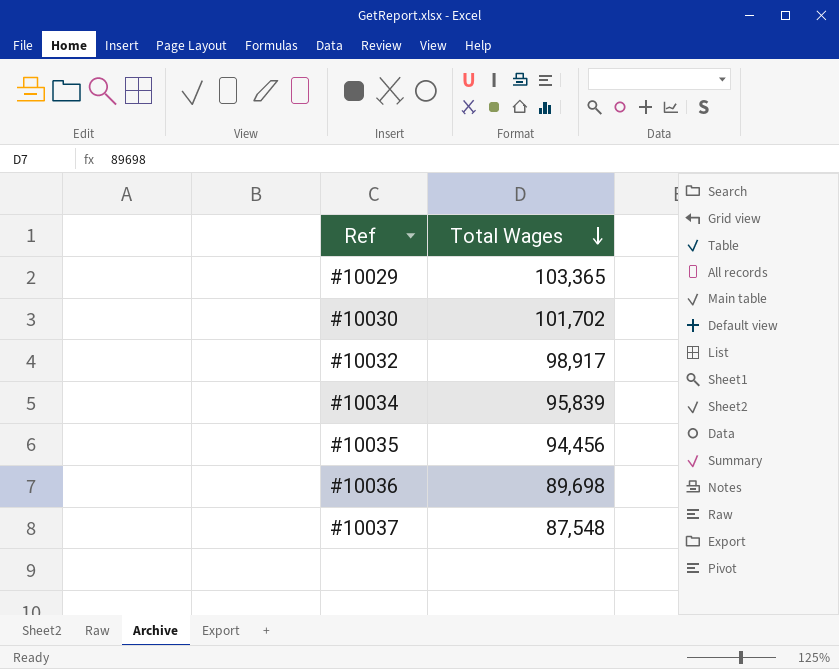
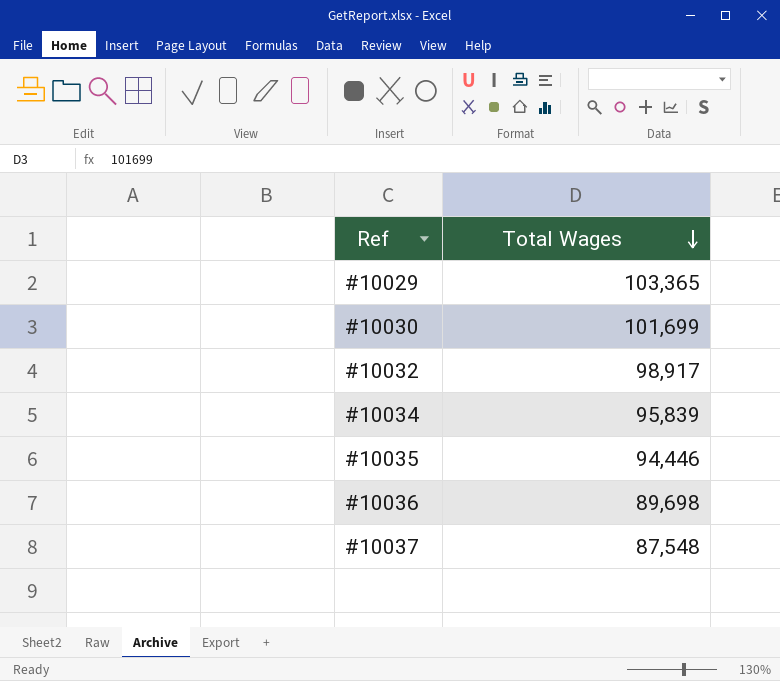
#10030 | Total Wages: 101,702 -> 101,699
#10035 | Total Wages: 94,456 -> 94,446

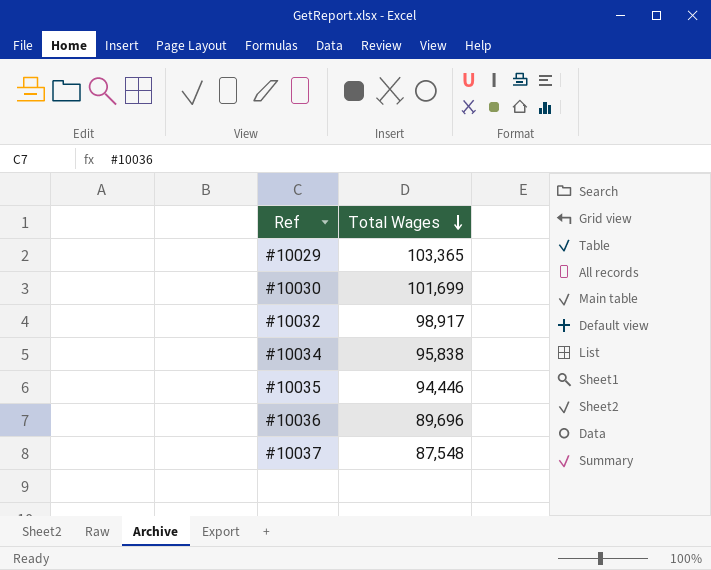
#10034 | Total Wages: 95,839 -> 95,838
#10036 | Total Wages: 89,698 -> 89,696

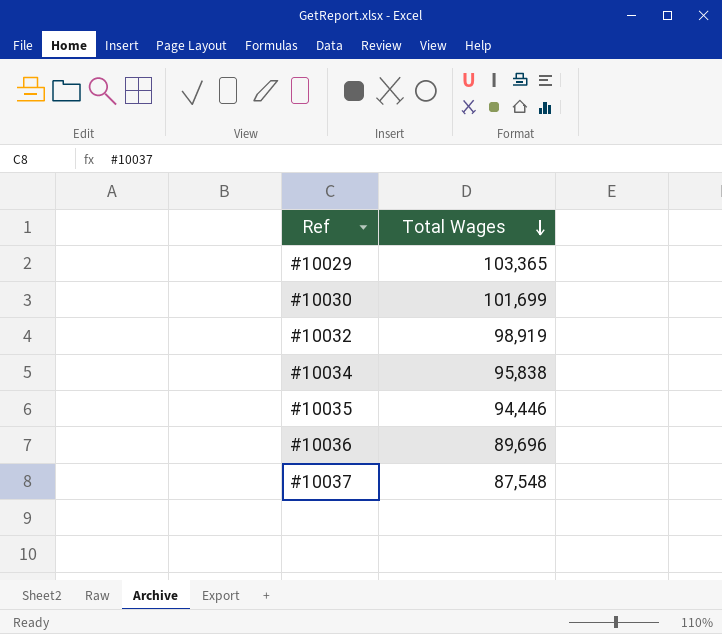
#10032 | Total Wages: 98,917 -> 98,919

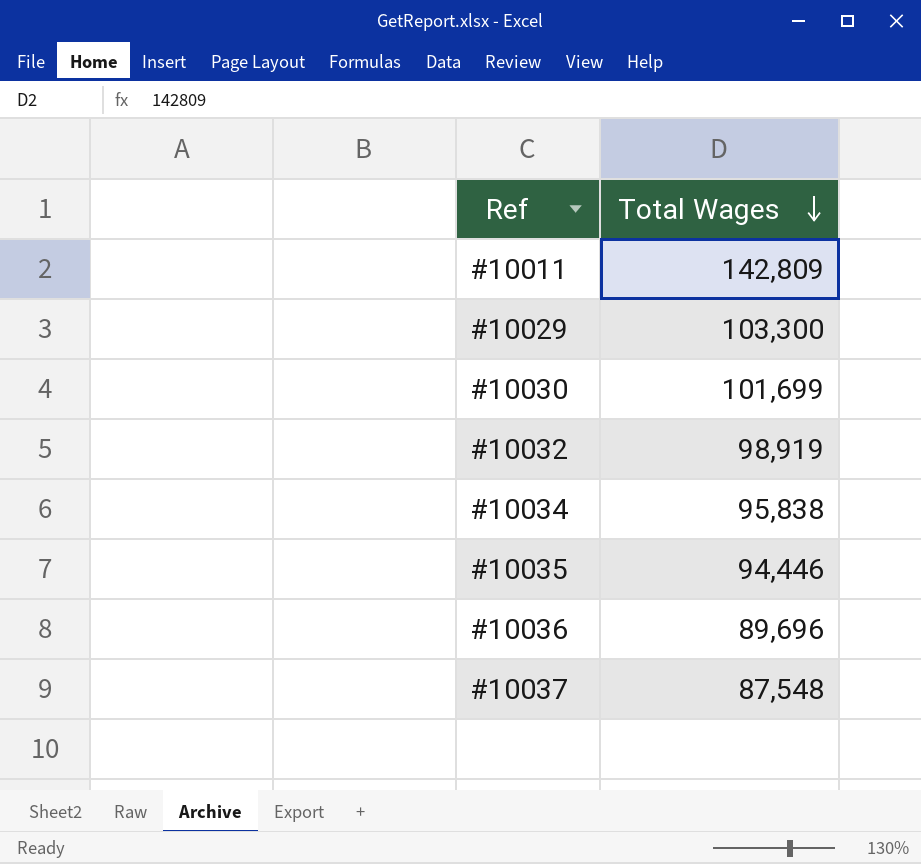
row #10011: none -> 142,809
#10029 | Total Wages: 103,365 -> 103,300

